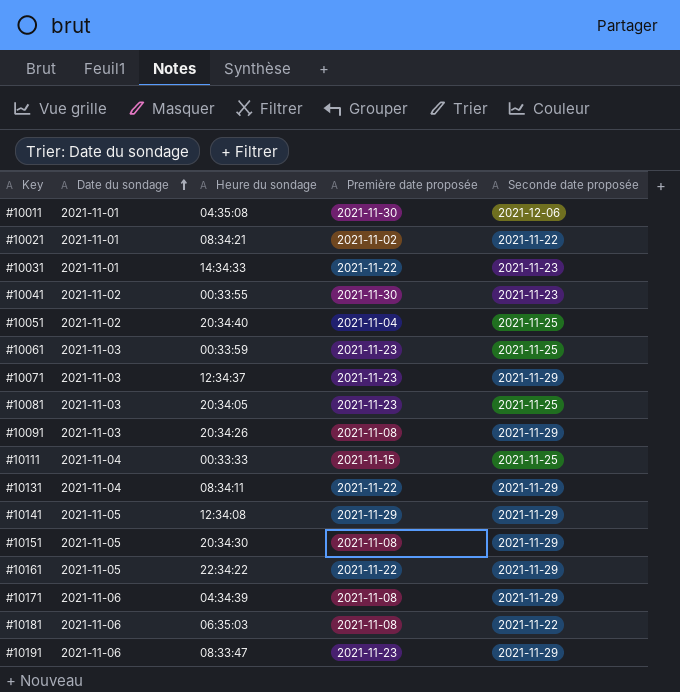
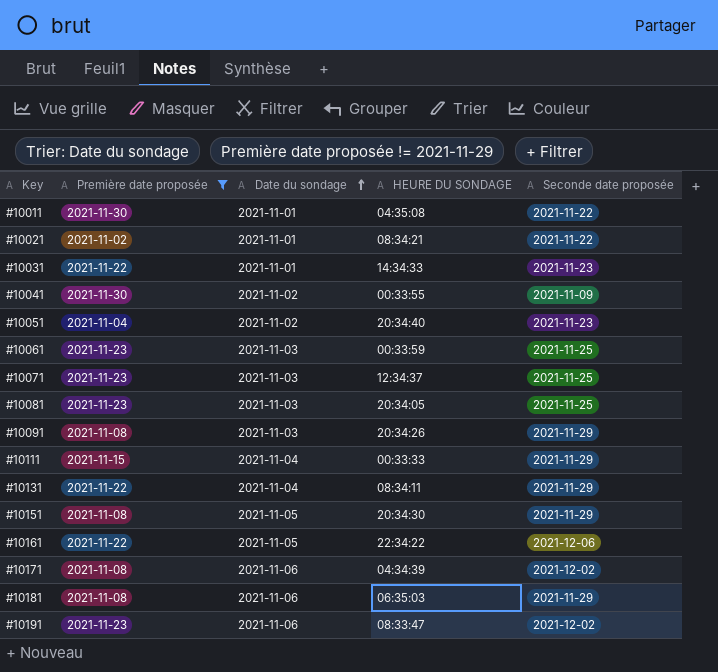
filter: none -> Première date proposée != 2021-11-29
column Première date proposée | position: 4 -> 2
column name: Heure du sondage -> HEURE DU SONDAGE
#10011 | Seconde date proposée: 2021-12-06 -> 2021-11-22
#10041 | Seconde date proposée: 2021-11-23 -> 2021-11-09
#10051 | Seconde date proposée: 2021-11-25 -> 2021-11-23
#10071 | Seconde date proposée: 2021-11-29 -> 2021-11-25
#10111 | Seconde date proposée: 2021-11-25 -> 2021-11-29
#10161 | Seconde date proposée: 2021-11-29 -> 2021-12-06
#10171 | Seconde date proposée: 2021-11-29 -> 2021-12-02
#10181 | Seconde date proposée: 2021-11-22 -> 2021-11-29
#10191 | Seconde date proposée: 2021-11-29 -> 2021-12-02

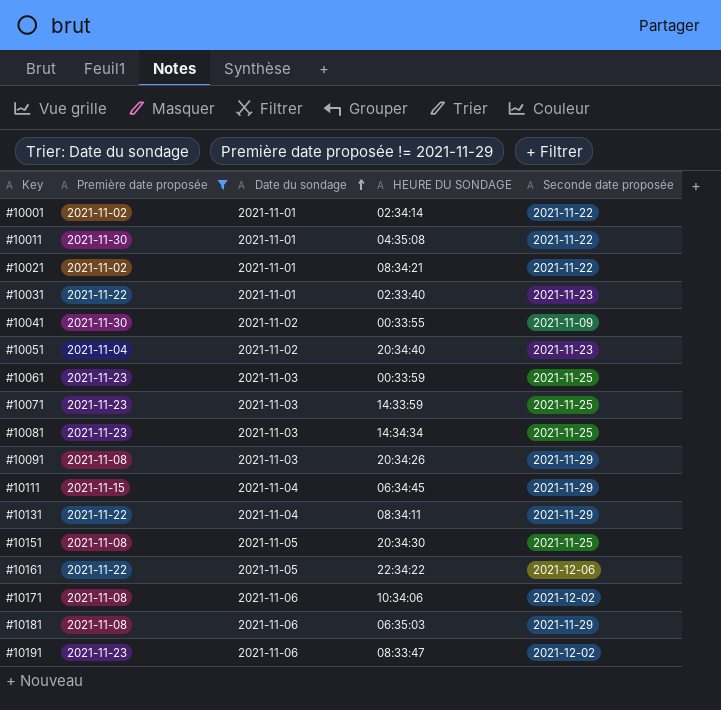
row #10001: none -> 2021-11-02 | 2021-11-01 | 02:34:14 | 2021-11-22
#10031 | HEURE DU SONDAGE: 14:34:33 -> 02:33:40
#10071 | HEURE DU SONDAGE: 12:34:37 -> 14:33:59
#10081 | HEURE DU SONDAGE: 20:34:05 -> 14:34:34
#10111 | HEURE DU SONDAGE: 00:33:33 -> 06:34:45
#10151 | Seconde date proposée: 2021-11-29 -> 2021-11-25
#10171 | HEURE DU SONDAGE: 04:34:39 -> 10:34:06

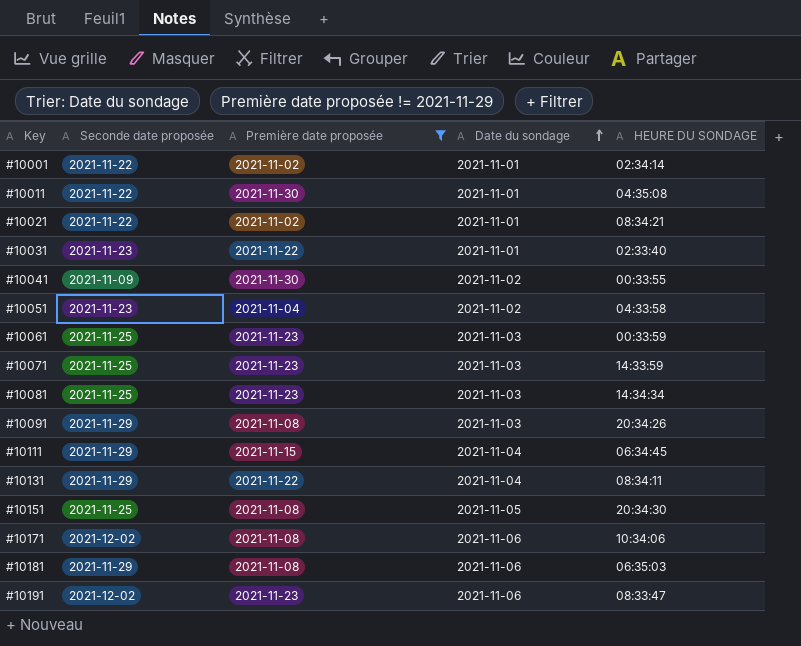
column Seconde date proposée | position: 5 -> 2
row #10161: 2021-11-22 | 2021-11-05 | 22:34:22 | 2021-12-06 -> none
#10051 | HEURE DU SONDAGE: 20:34:40 -> 04:33:58

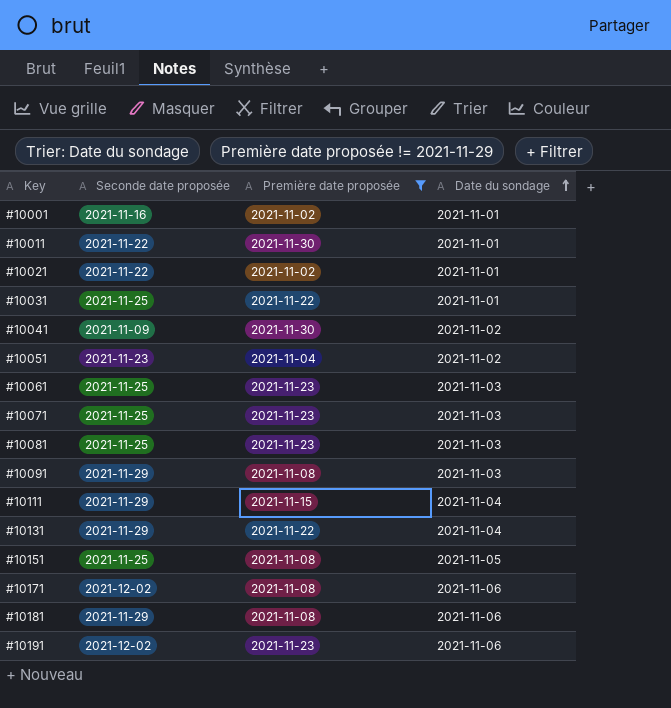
column HEURE DU SONDAGE | position: 5 -> none
#10001 | Seconde date proposée: 2021-11-22 -> 2021-11-16
#10031 | Seconde date proposée: 2021-11-23 -> 2021-11-25

